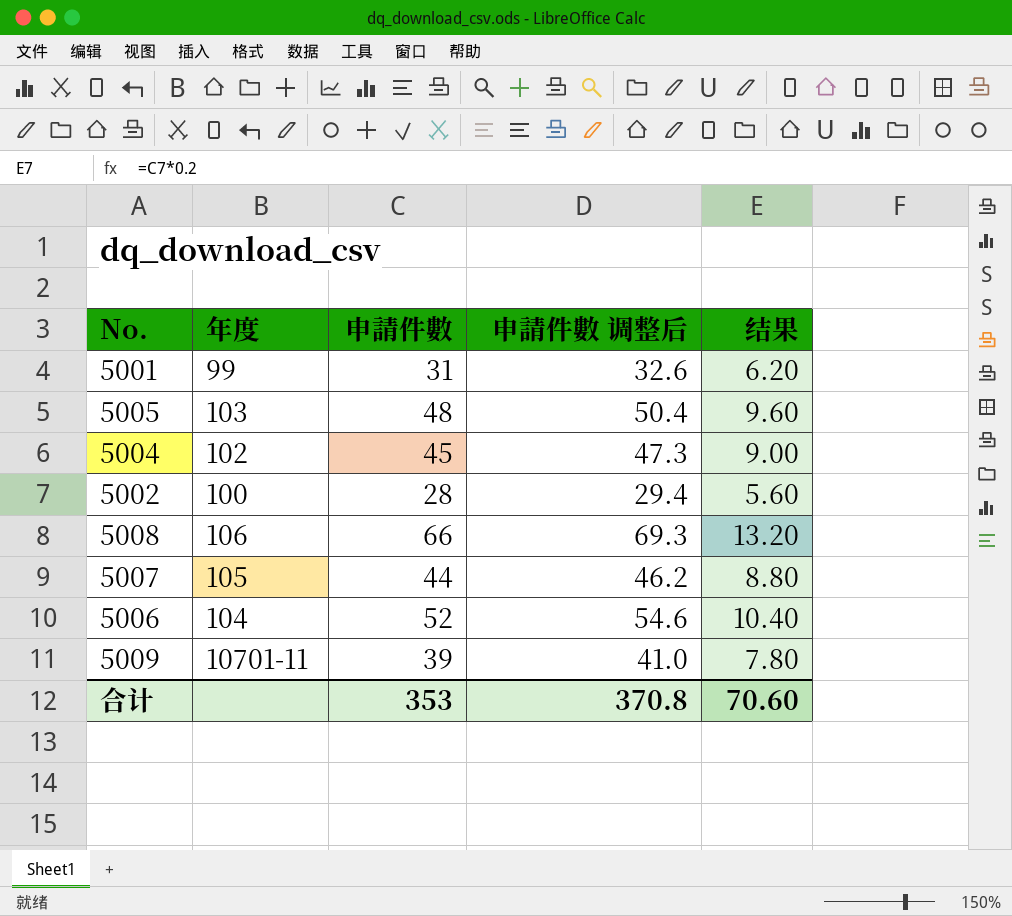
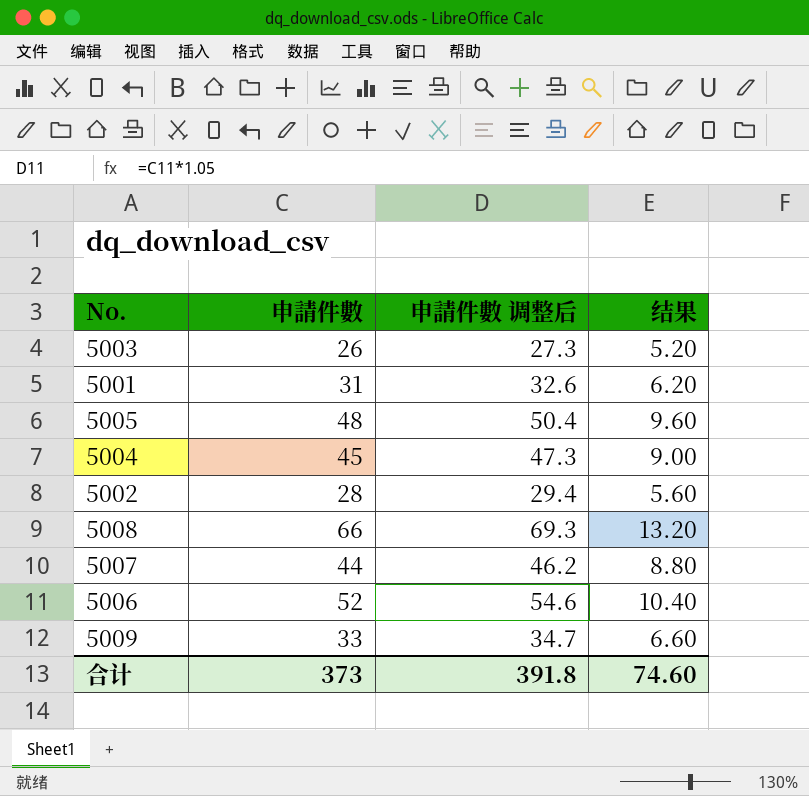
column 年度 | position: 2 -> none
row 5003: none -> 26 | 27.3 | 5.20
5009 | 申請件數: 39 -> 33
5009 | 申請件數 调整后: 41.0 -> 34.7
5009 | 结果: 7.80 -> 6.60
合计 | 申請件數: 353 -> 373
合计 | 申請件數 调整后: 370.8 -> 391.8
合计 | 结果: 70.60 -> 74.60

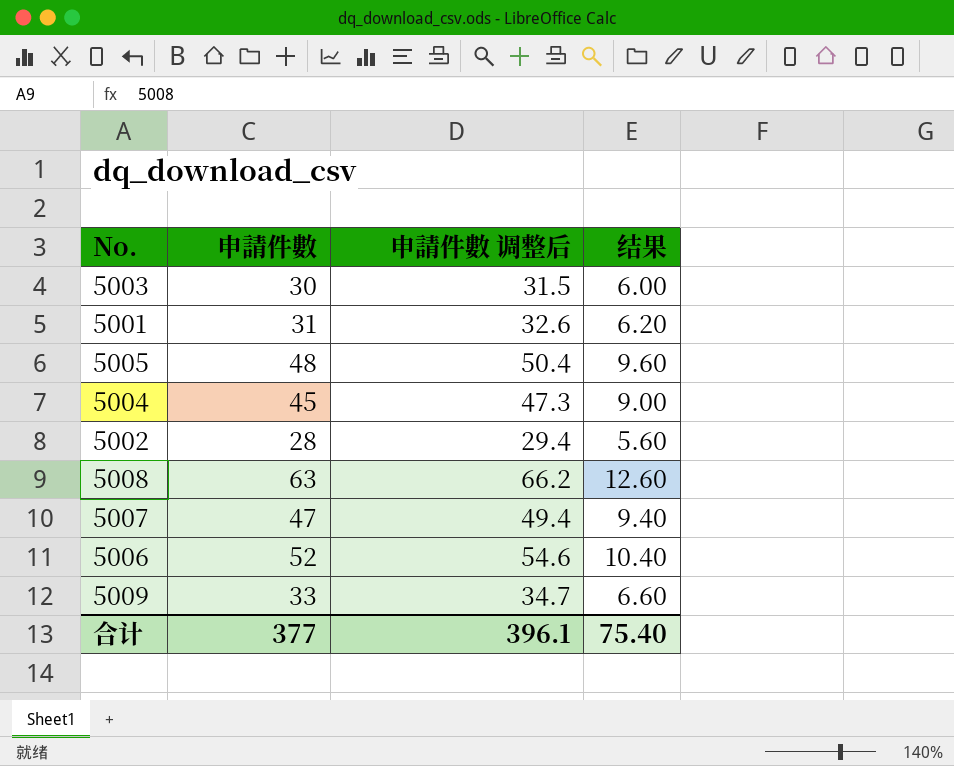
5003 | 申請件數: 26 -> 30
5003 | 申請件數 调整后: 27.3 -> 31.5
5003 | 结果: 5.20 -> 6.00
5008 | 申請件數: 66 -> 63
5008 | 申請件數 调整后: 69.3 -> 66.2
5008 | 结果: 13.20 -> 12.60
5007 | 申請件數: 44 -> 47
5007 | 申請件數 调整后: 46.2 -> 49.4
5007 | 结果: 8.80 -> 9.40
合计 | 申請件數: 373 -> 377
合计 | 申請件數 调整后: 391.8 -> 396.1
合计 | 结果: 74.60 -> 75.40

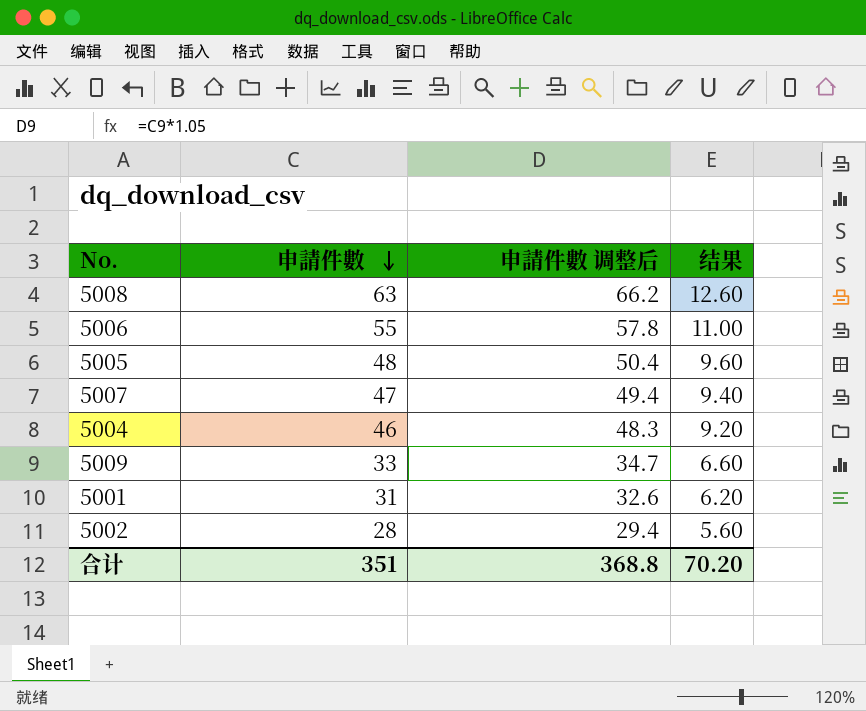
row order: none -> 申請件數 descending
row 5003: 30 | 31.5 | 6.00 -> none
5006 | 申請件數: 52 -> 55
5006 | 申請件數 调整后: 54.6 -> 57.8
5006 | 结果: 10.40 -> 11.00
5004 | 申請件數: 45 -> 46
5004 | 申請件數 调整后: 47.3 -> 48.3
5004 | 结果: 9.00 -> 9.20
合计 | 申請件數: 377 -> 351
合计 | 申請件數 调整后: 396.1 -> 368.8
合计 | 结果: 75.40 -> 70.20

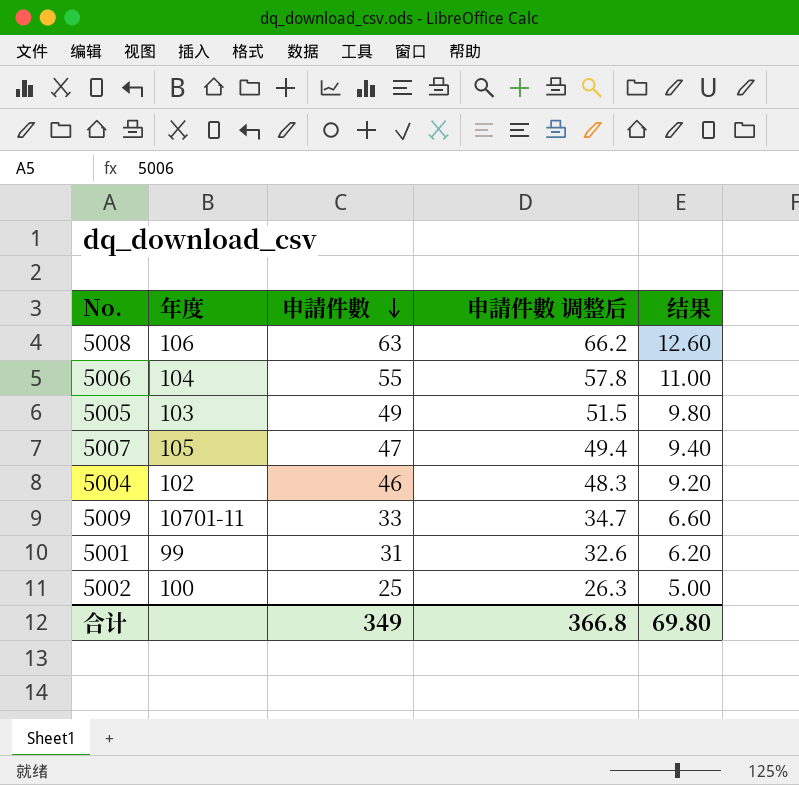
column 年度 | position: none -> 2
5005 | 申請件數: 48 -> 49
5005 | 申請件數 调整后: 50.4 -> 51.5
5005 | 结果: 9.60 -> 9.80
5002 | 申請件數: 28 -> 25
5002 | 申請件數 调整后: 29.4 -> 26.3
5002 | 结果: 5.60 -> 5.00
合计 | 申請件數: 351 -> 349
合计 | 申請件數 调整后: 368.8 -> 366.8
合计 | 结果: 70.20 -> 69.80

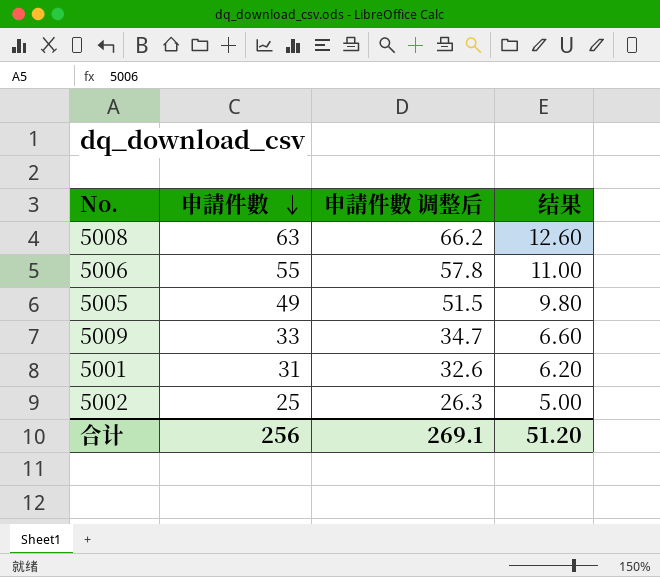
column 年度 | position: 2 -> none
row 5007: 105 | 47 | 49.4 | 9.40 -> none
row 5004: 102 | 46 | 48.3 | 9.20 -> none
合计 | 申請件數: 349 -> 256
合计 | 申請件數 调整后: 366.8 -> 269.1
合计 | 结果: 69.80 -> 51.20

